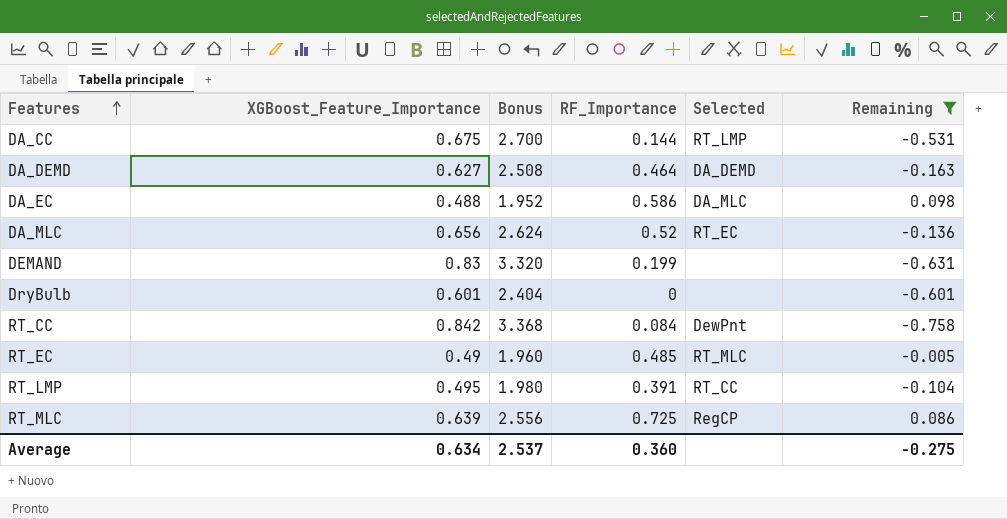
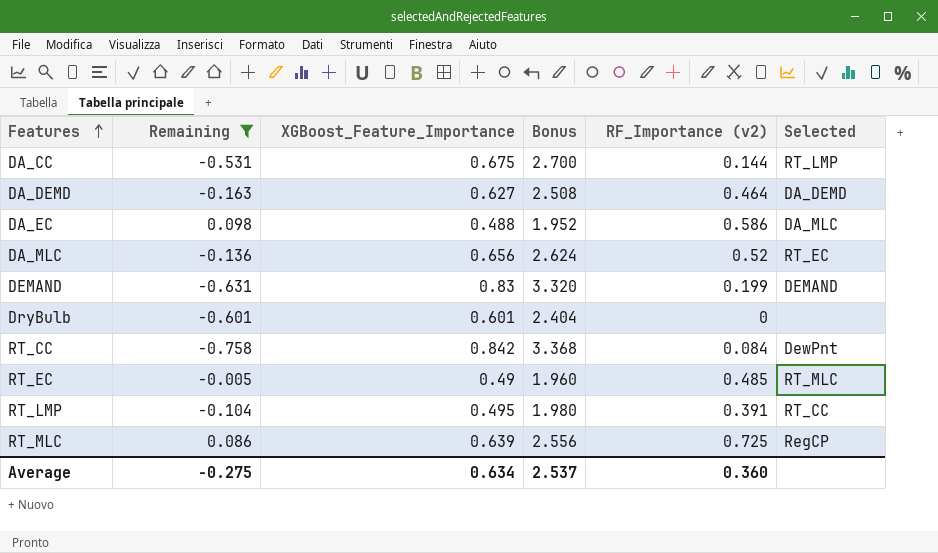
column Remaining | position: 6 -> 2
column name: RF_Importance -> RF_Importance (v2)
DEMAND | Selected: none -> DEMAND

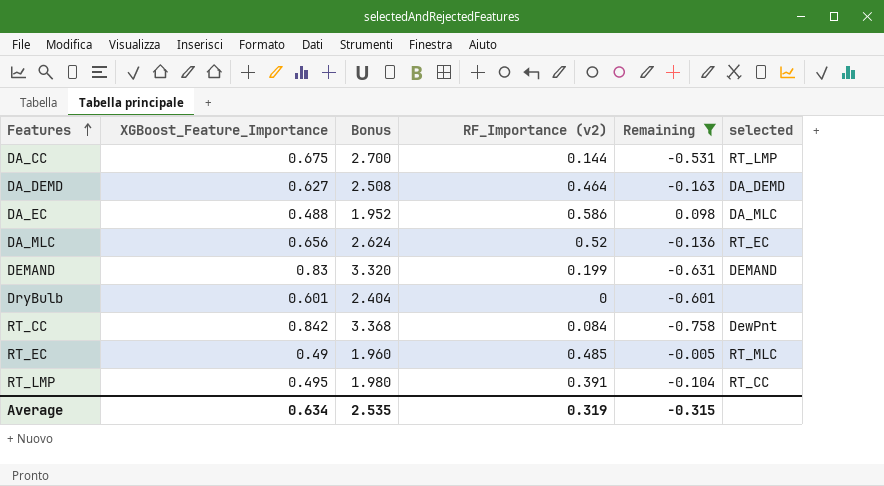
column Remaining | position: 2 -> 5
column name: Selected -> selected
row RT_MLC: 0.086 | 0.639 | 2.556 | 0.725 | RegCP -> none
Average | Bonus: 2.537 -> 2.535
Average | RF_Importance (v2): 0.360 -> 0.319
Average | Remaining: -0.275 -> -0.315

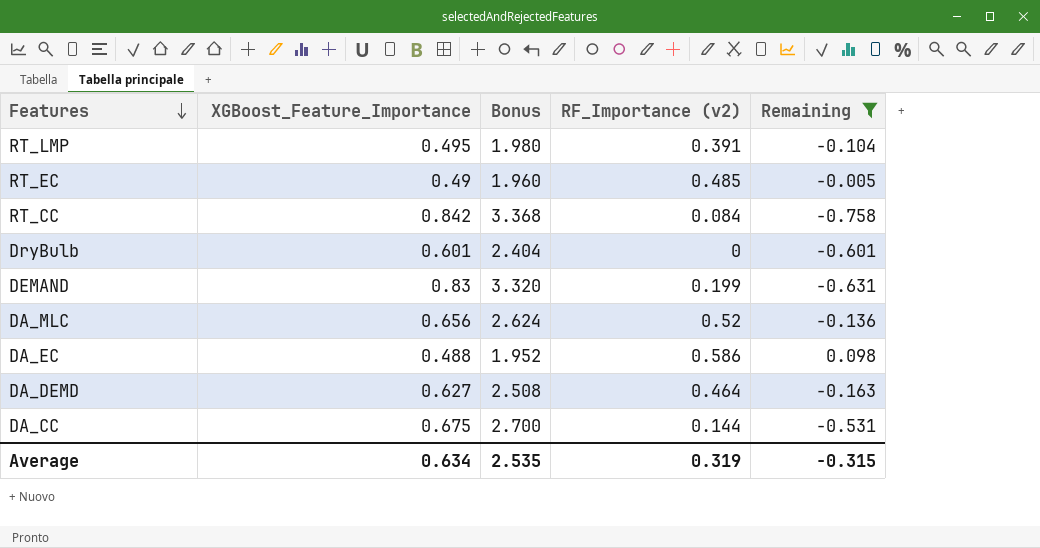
row order: Features ascending -> Features descending
column selected | position: 6 -> none

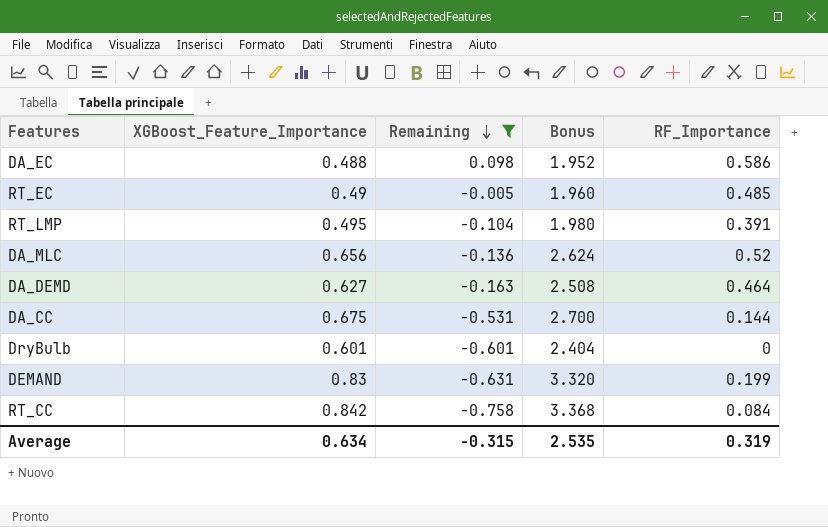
row order: Features descending -> Remaining descending
column Remaining | position: 5 -> 3
column name: RF_Importance (v2) -> RF_Importance

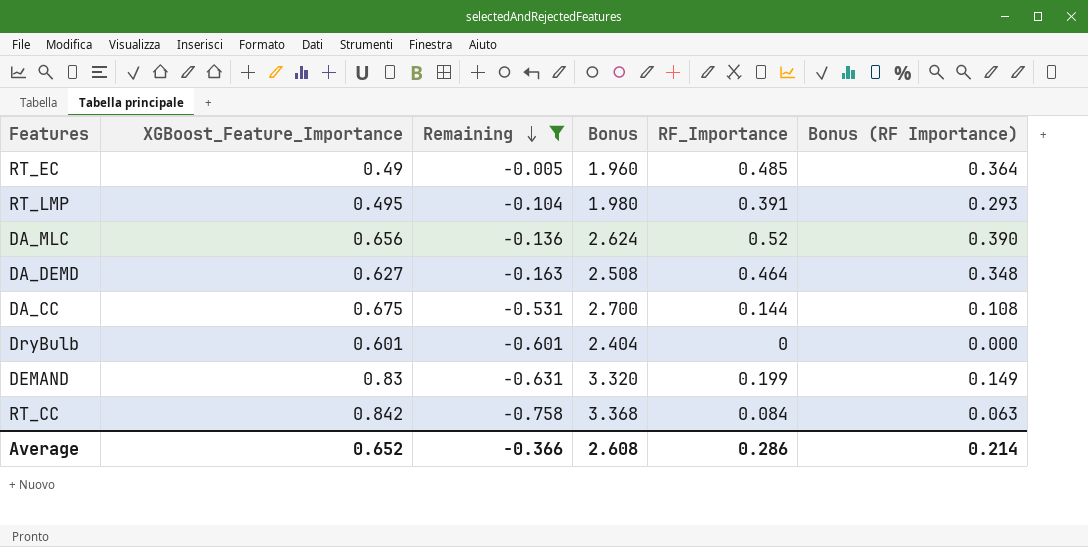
column Bonus (RF Importance) | formula: none -> [RF_Importance] * 0.75
row DA_EC: 0.488 | 0.098 | 1.952 | 0.586 -> none
Average | XGBoost_Feature_Importance: 0.634 -> 0.652
Average | Remaining: -0.315 -> -0.366
Average | Bonus: 2.535 -> 2.608
Average | RF_Importance: 0.319 -> 0.286

